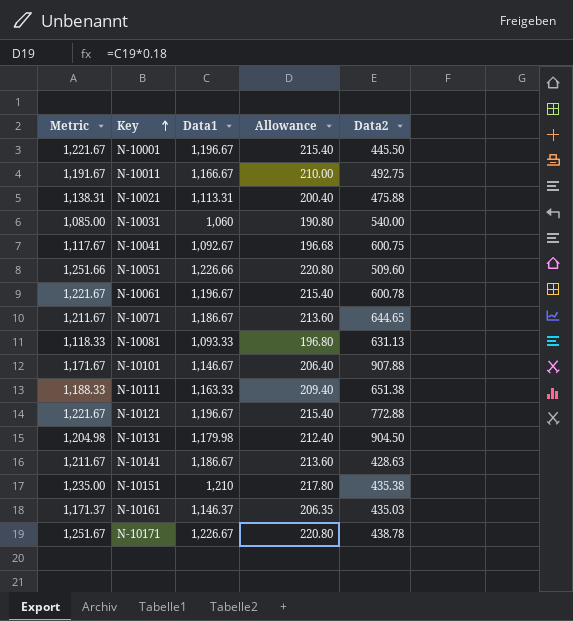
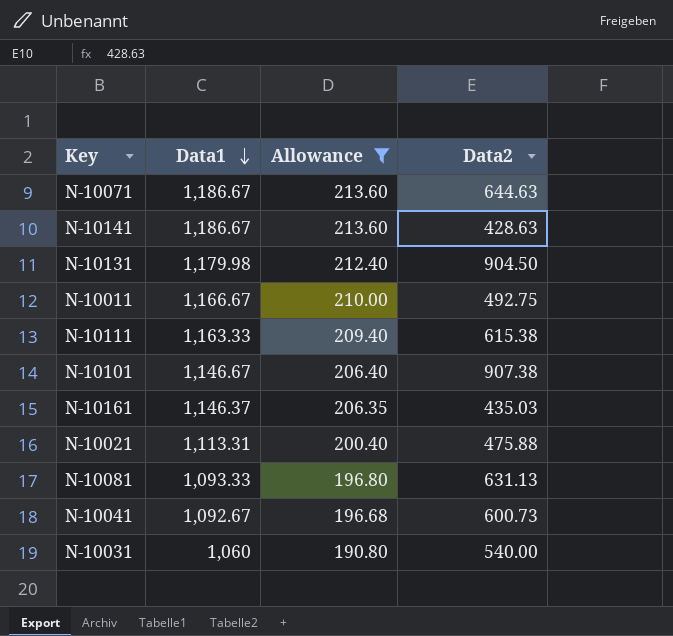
filter: none -> Allowance <= 213.60
row order: Key ascending -> Data1 descending
column Metric | formula: [Data1] + 25 -> none
N-10071 | Data2: 644.65 -> 644.63
N-10111 | Data2: 651.38 -> 615.38
N-10101 | Data2: 907.88 -> 907.38
N-10041 | Data2: 600.75 -> 600.73

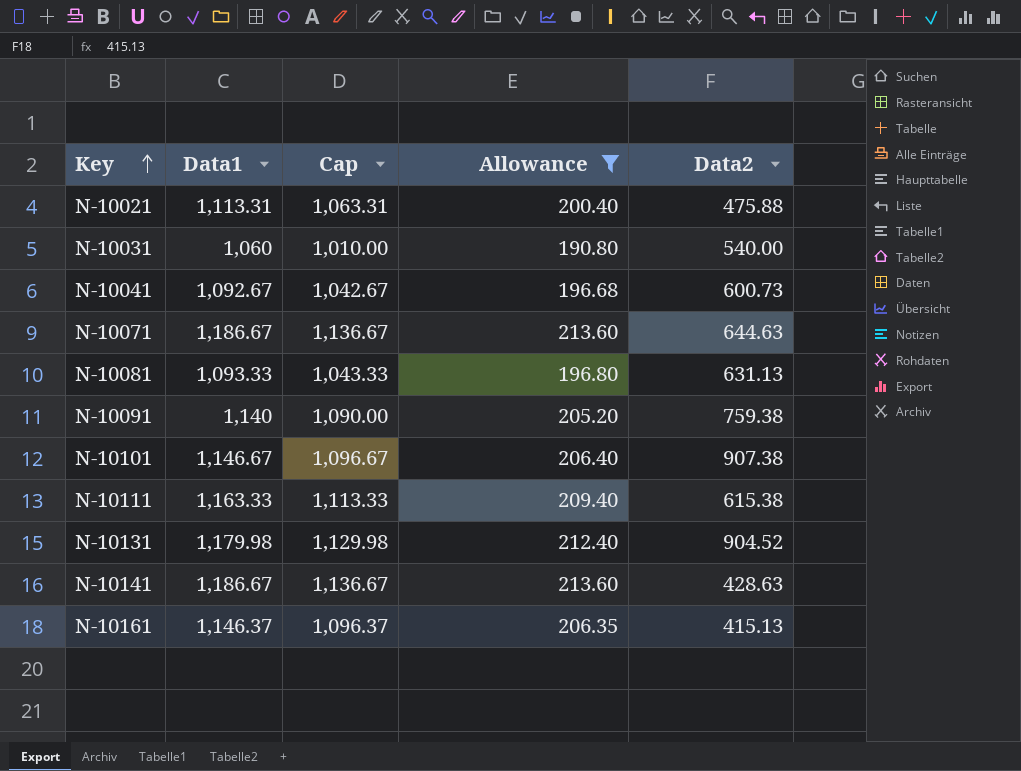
row order: Data1 descending -> Key ascending
column Cap | formula: none -> [Data1] - 50
row N-10011: 1,166.67 | 210.00 | 492.75 -> none
row N-10091: none -> 1,140 | 1,090.00 | 205.20 | 759.38
N-10131 | Data2: 904.50 -> 904.52
N-10161 | Data2: 435.03 -> 415.13

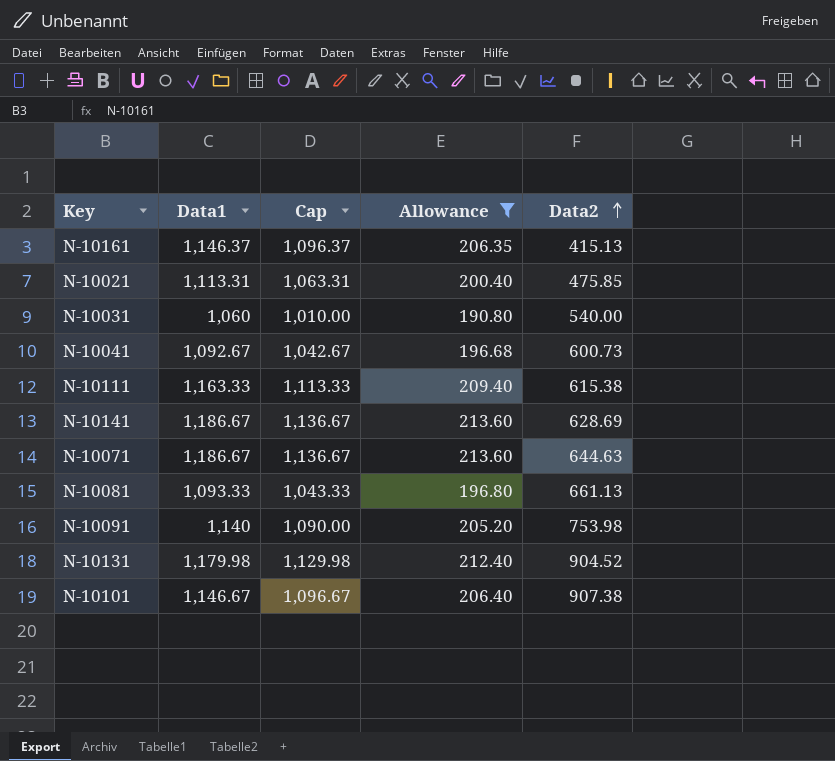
row order: Key ascending -> Data2 ascending
N-10021 | Data2: 475.88 -> 475.85
N-10141 | Data2: 428.63 -> 628.69
N-10081 | Data2: 631.13 -> 661.13
N-10091 | Data2: 759.38 -> 753.98

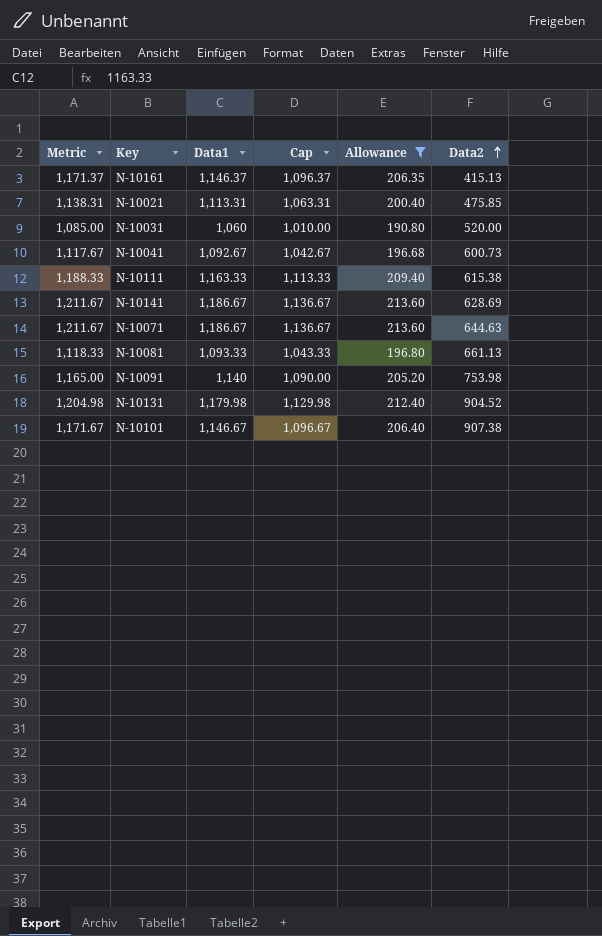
column Metric | formula: none -> [Data1] + 25
N-10031 | Data2: 540.00 -> 520.00

